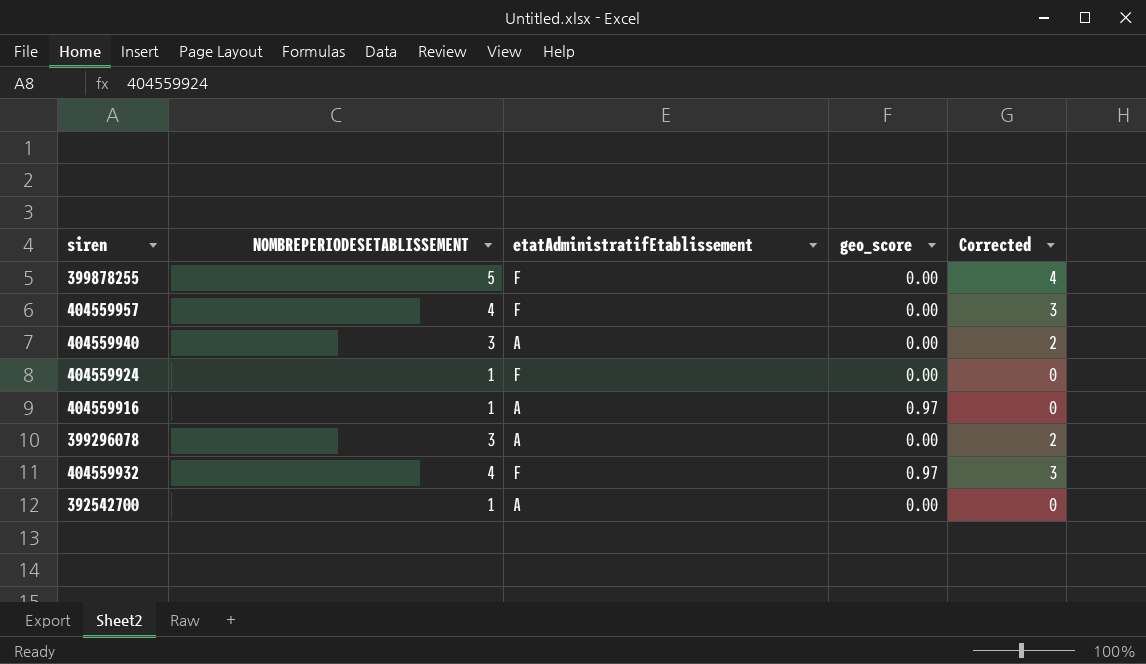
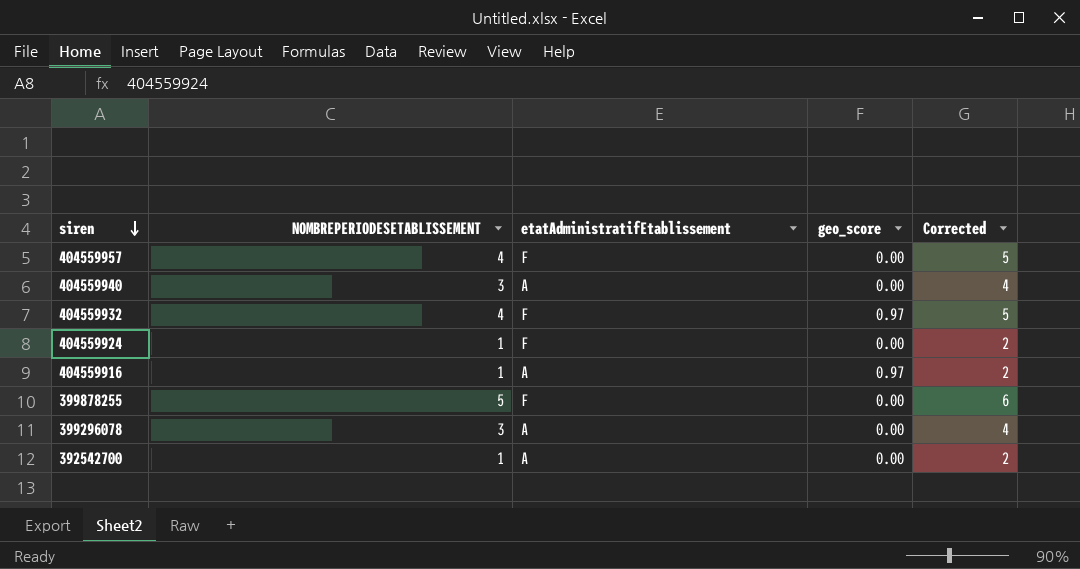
row order: none -> siren descending
column Corrected | formula: [NOMBREPERIODESETABLISSEMENT] - 1 -> [NOMBREPERIODESETABLISSEMENT] + 1

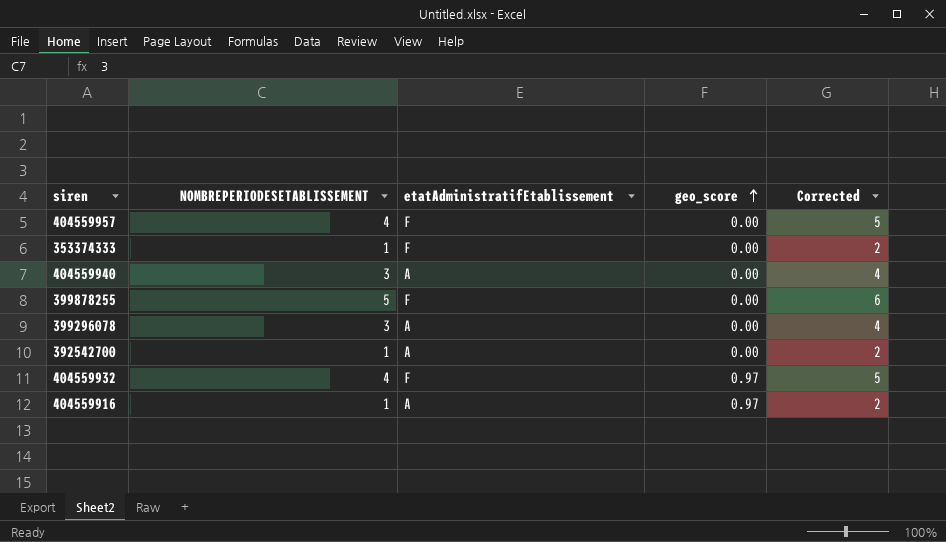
row order: siren descending -> geo_score ascending
row 404559924: 1 | F | 0.00 | 2 -> none
row 353374333: none -> 1 | F | 0.00 | 2

